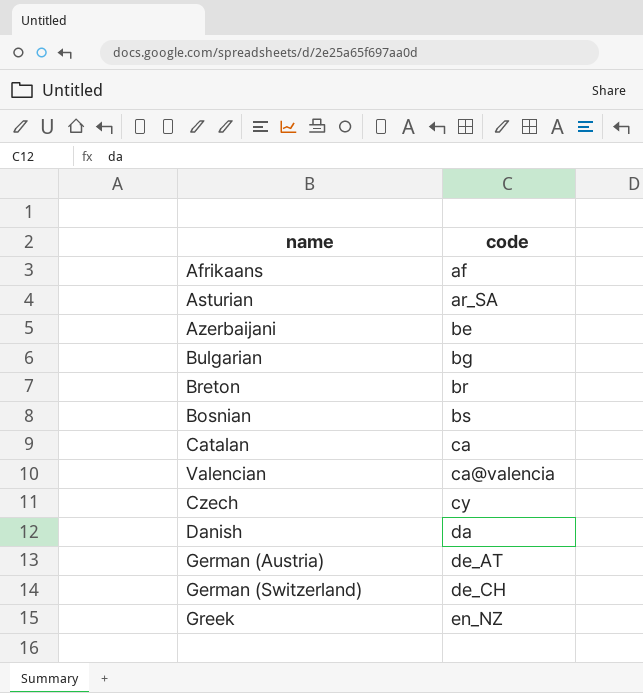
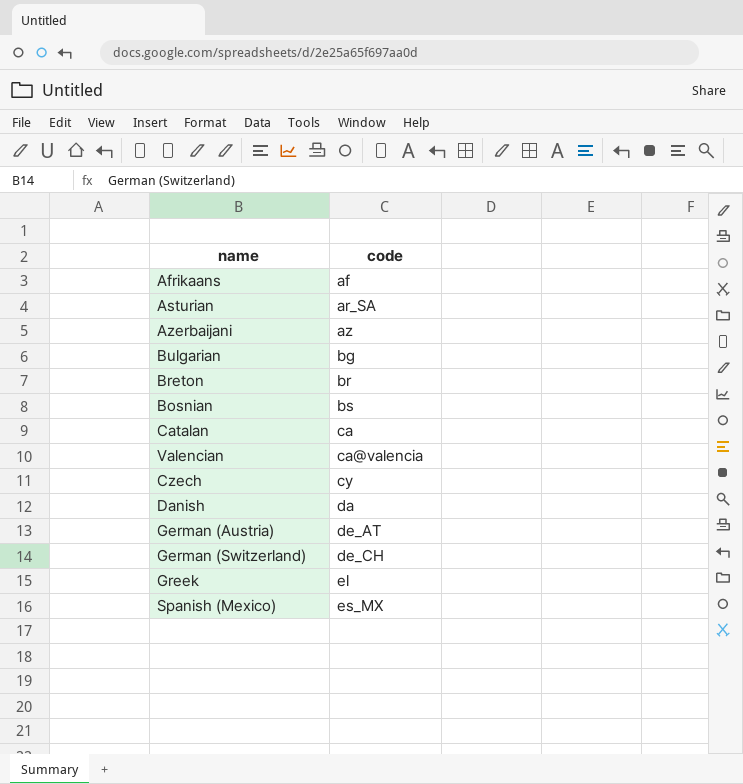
Azerbaijani | code: be -> az
Greek | code: en_NZ -> el
row Spanish (Mexico): none -> es_MX

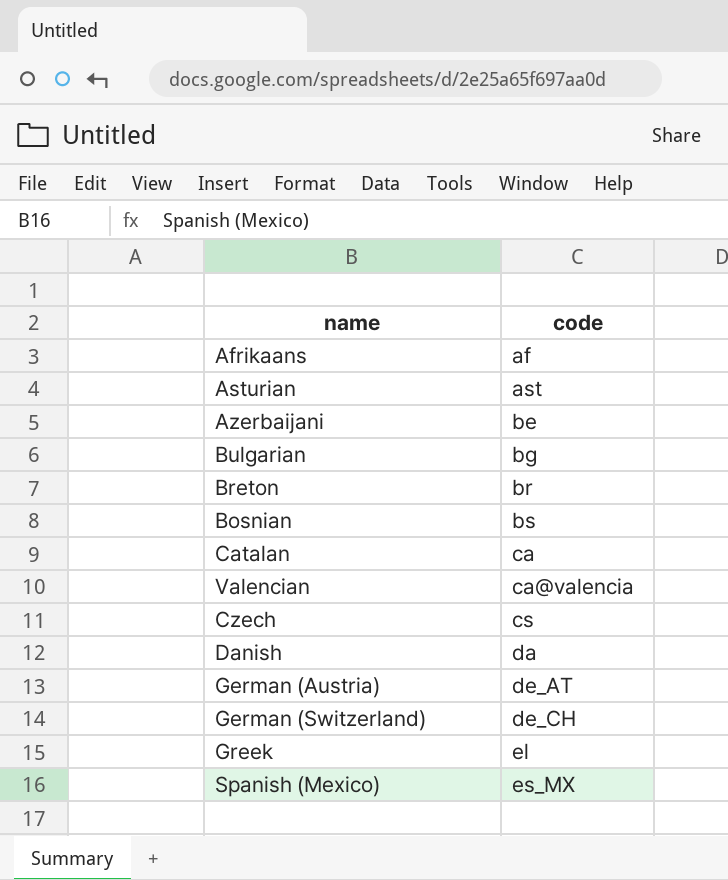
Asturian | code: ar_SA -> ast
Azerbaijani | code: az -> be
Czech | code: cy -> cs

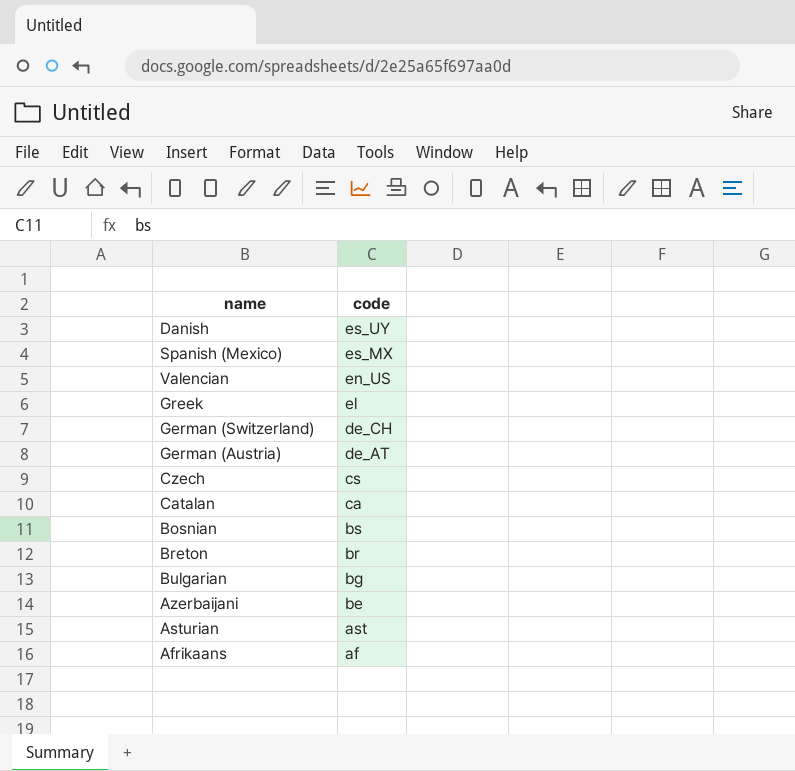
row order: code ascending -> code descending
Danish | code: da -> es_UY
Valencian | code: ca@valencia -> en_US

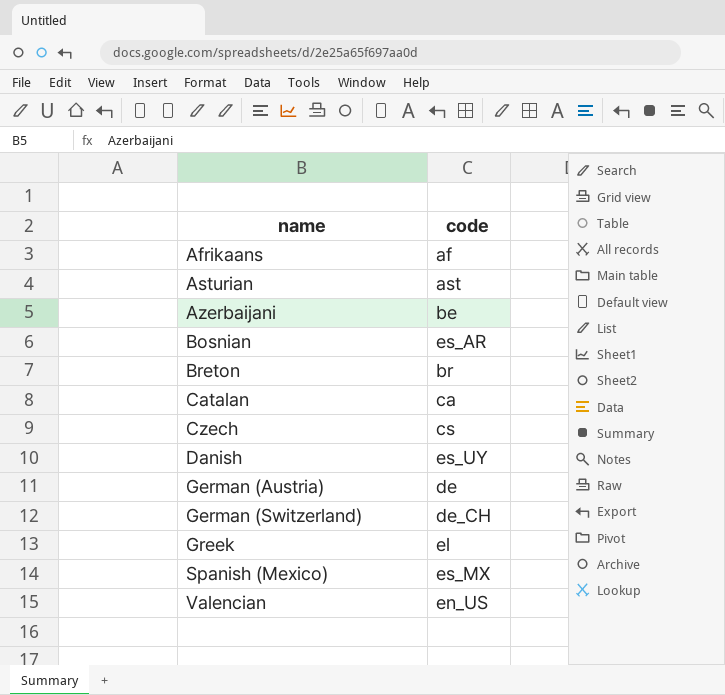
row order: code descending -> name ascending
row Bulgarian: bg -> none
Bosnian | code: bs -> es_AR
German (Austria) | code: de_AT -> de

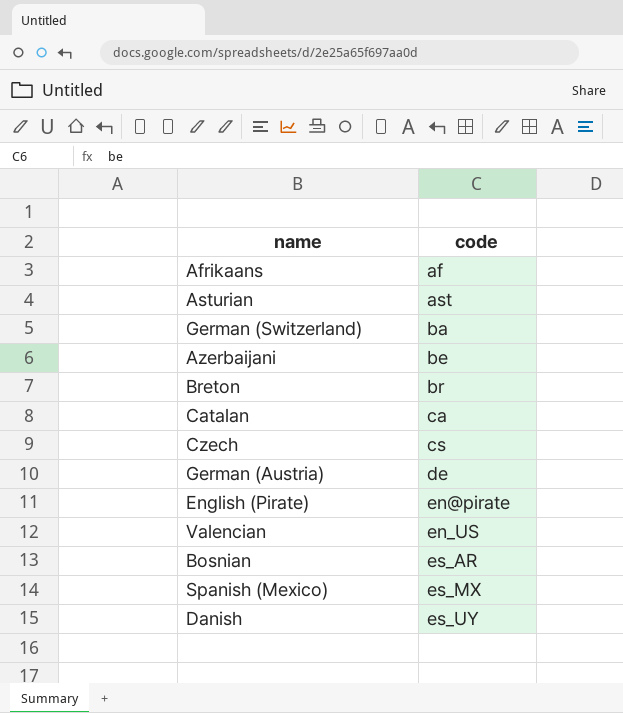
row order: name ascending -> code ascending
row Greek: el -> none
German (Switzerland) | code: de_CH -> ba
row English (Pirate): none -> en@pirate

